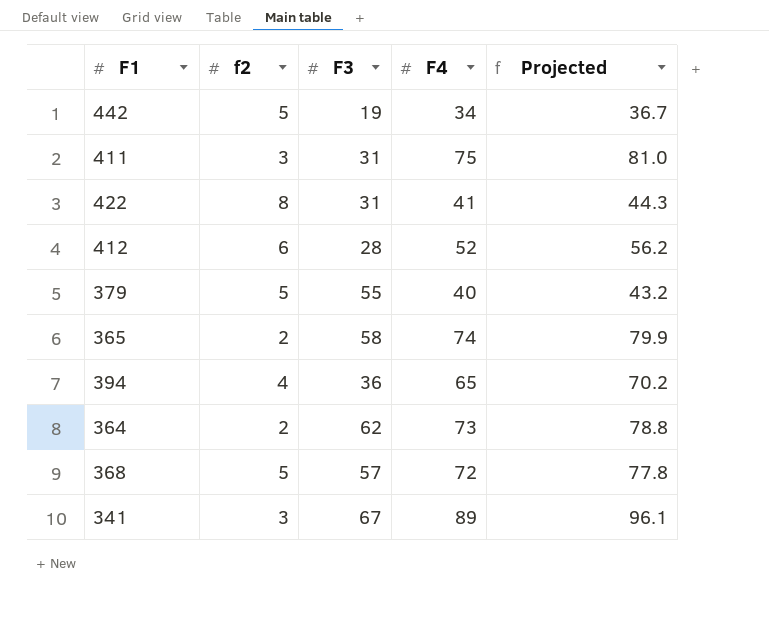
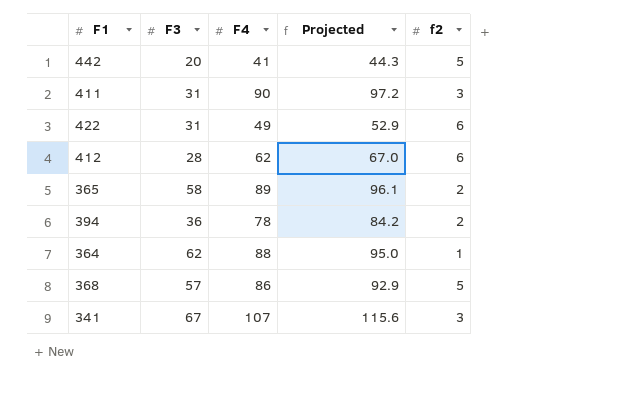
column f2 | position: 2 -> 5
row 379: 5 | 55 | 40 | 43.2 -> none
442 | F3: 19 -> 20
442 | F4: 34 -> 41
442 | Projected: 36.7 -> 44.3
411 | F4: 75 -> 90
411 | Projected: 81.0 -> 97.2
422 | F4: 41 -> 49
422 | Projected: 44.3 -> 52.9
422 | f2: 8 -> 6
412 | F4: 52 -> 62
412 | Projected: 56.2 -> 67.0
365 | F4: 74 -> 89
365 | Projected: 79.9 -> 96.1
394 | F4: 65 -> 78
394 | Projected: 70.2 -> 84.2
394 | f2: 4 -> 2
364 | F4: 73 -> 88
364 | Projected: 78.8 -> 95.0
364 | f2: 2 -> 1
368 | F4: 72 -> 86
368 | Projected: 77.8 -> 92.9
341 | F4: 89 -> 107
341 | Projected: 96.1 -> 115.6

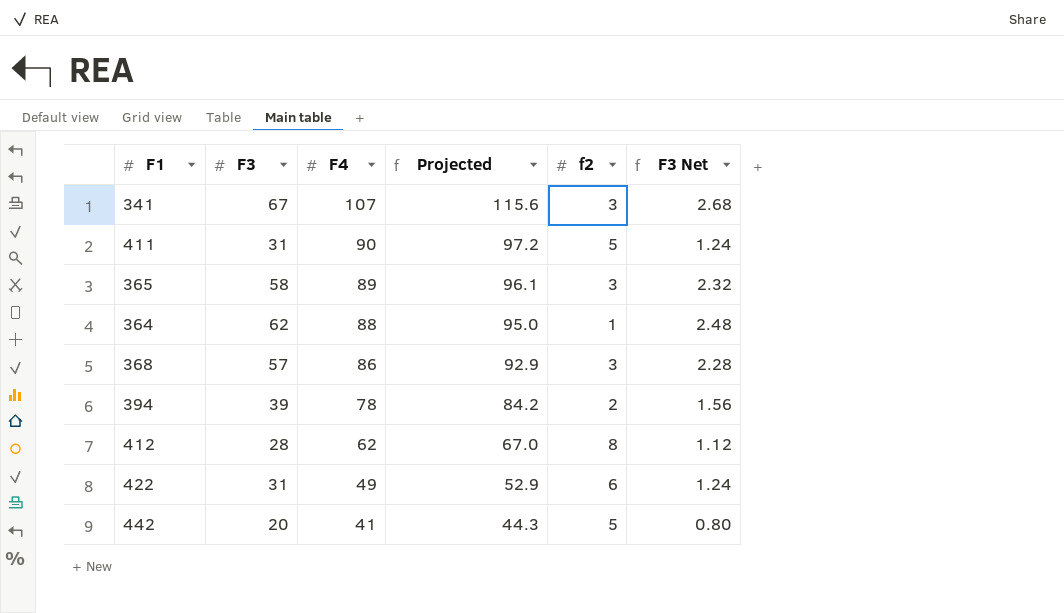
row order: none -> F4 descending
column F3 Net | formula: none -> [F3] * 0.04
411 | f2: 3 -> 5
365 | f2: 2 -> 3
368 | f2: 5 -> 3
394 | F3: 36 -> 39
412 | f2: 6 -> 8

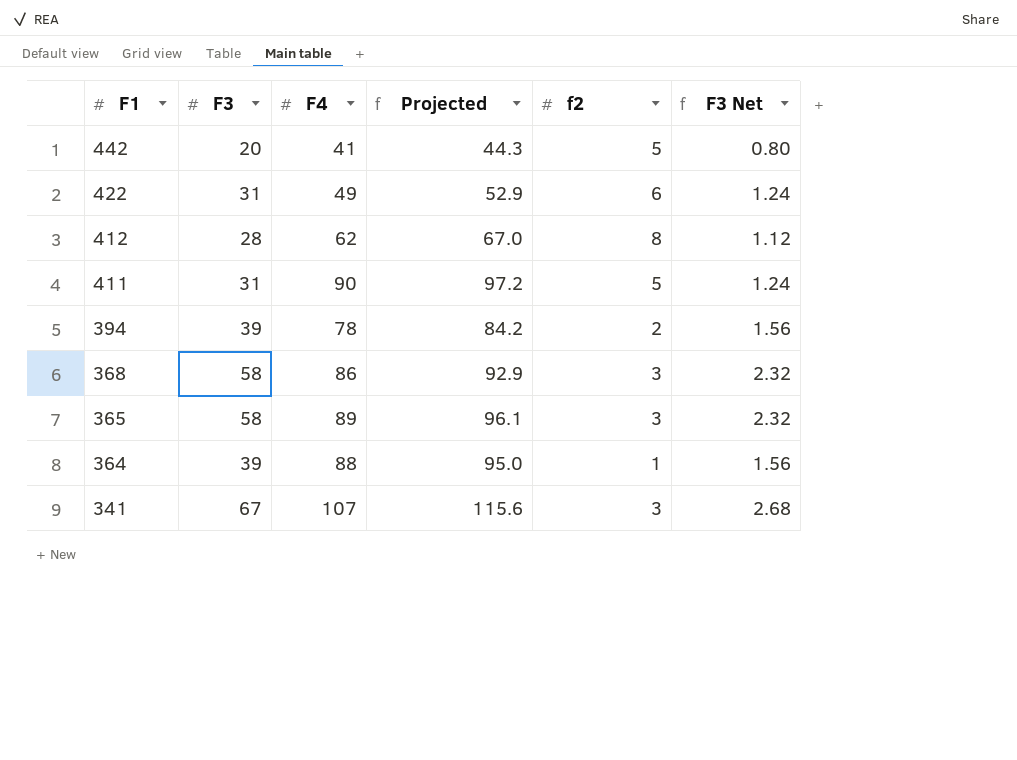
row order: F4 descending -> F1 descending
368 | F3: 57 -> 58
368 | F3 Net: 2.28 -> 2.32
364 | F3: 62 -> 39
364 | F3 Net: 2.48 -> 1.56

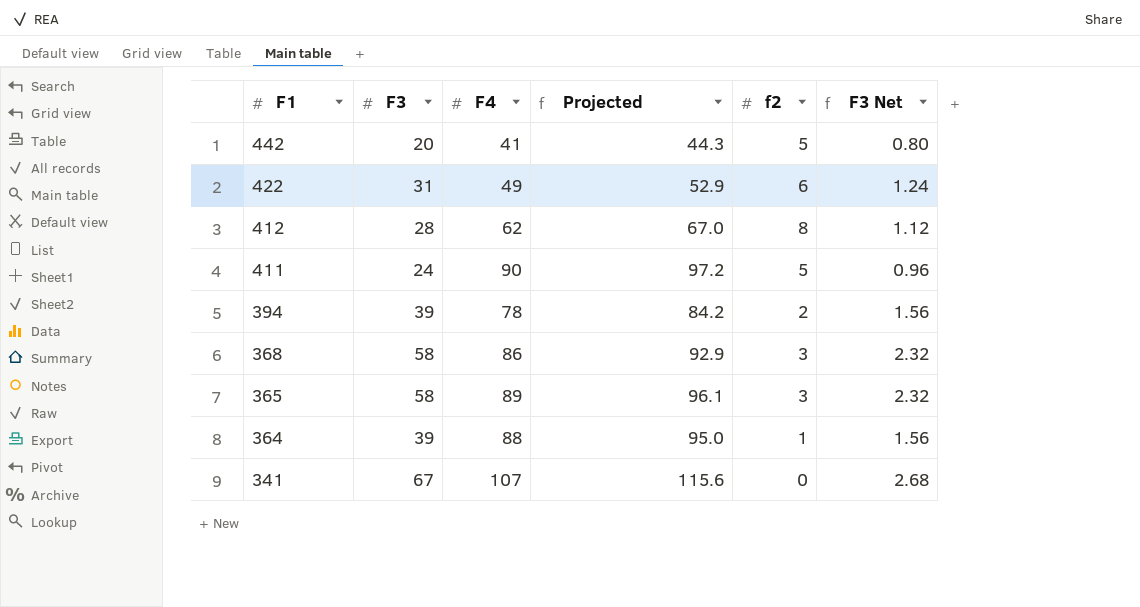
411 | F3: 31 -> 24
411 | F3 Net: 1.24 -> 0.96
341 | f2: 3 -> 0

